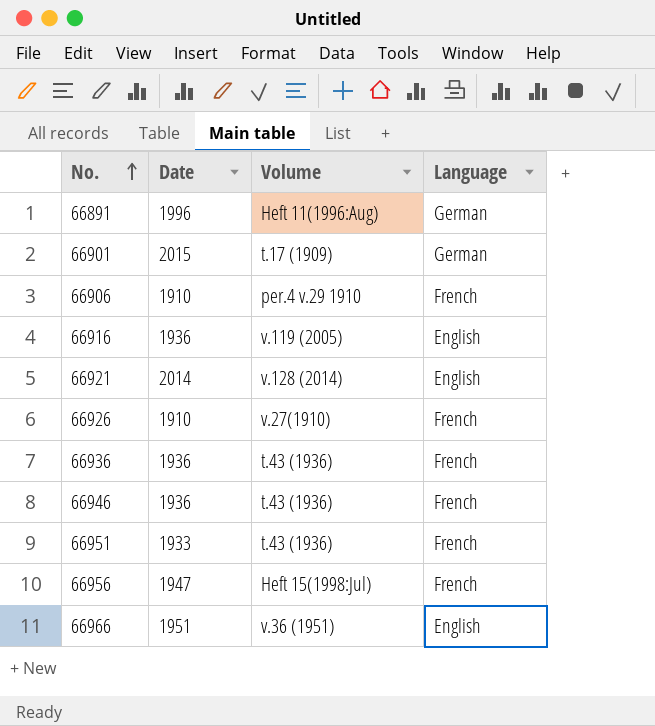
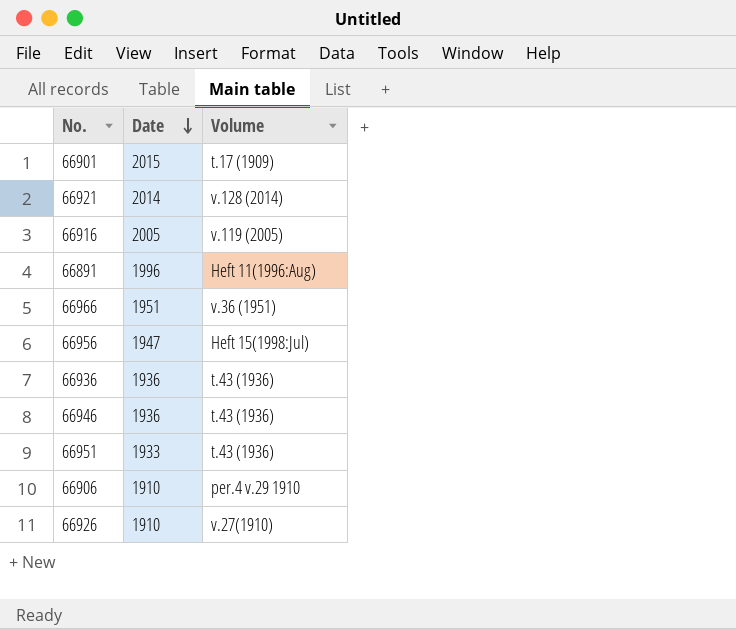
row order: No. ascending -> Date descending
column Language | position: 4 -> none
66916 | Date: 1936 -> 2005

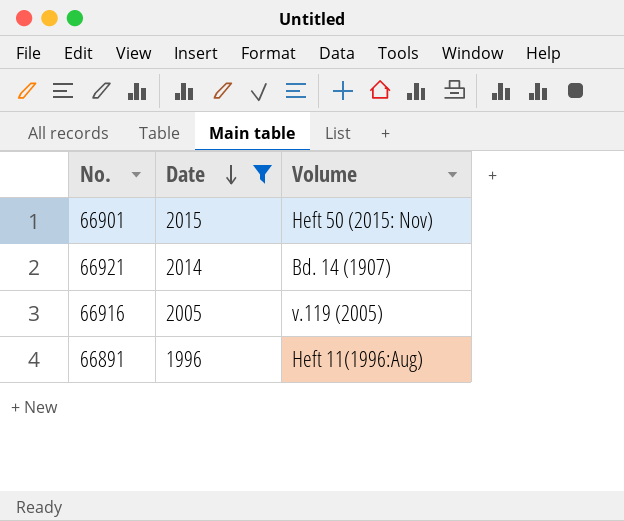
filter: none -> Date >= 1996
66901 | Volume: t.17 (1909) -> Heft 50 (2015: Nov)
66921 | Volume: v.128 (2014) -> Bd. 14 (1907)

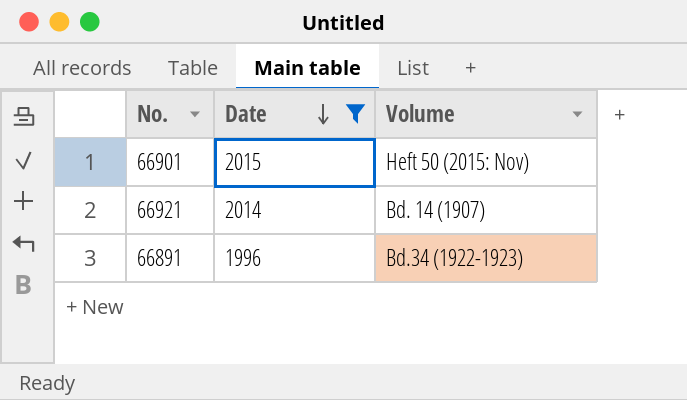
row 66916: 2005 | v.119 (2005) -> none
66891 | Volume: Heft 11(1996:Aug) -> Bd.34 (1922-1923)

